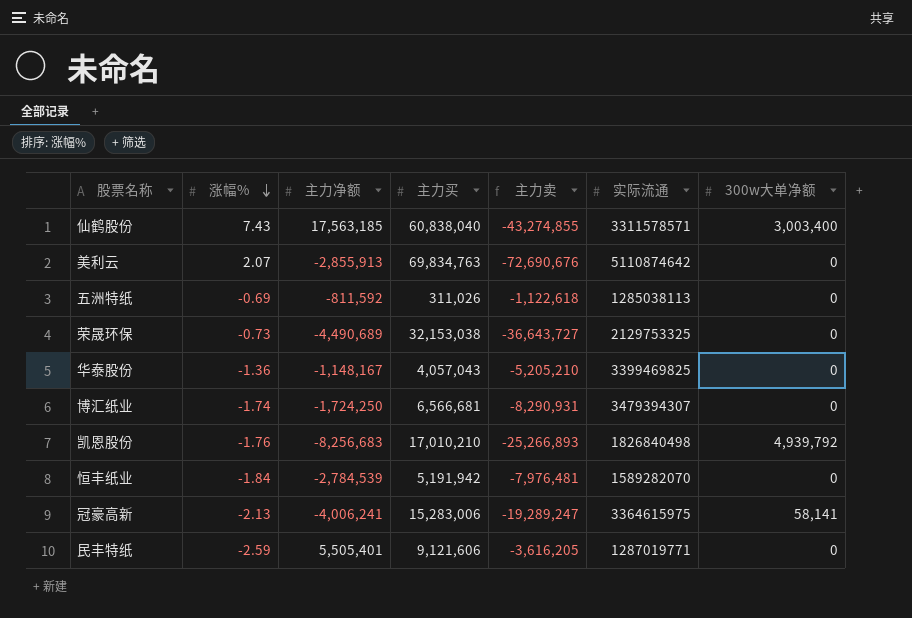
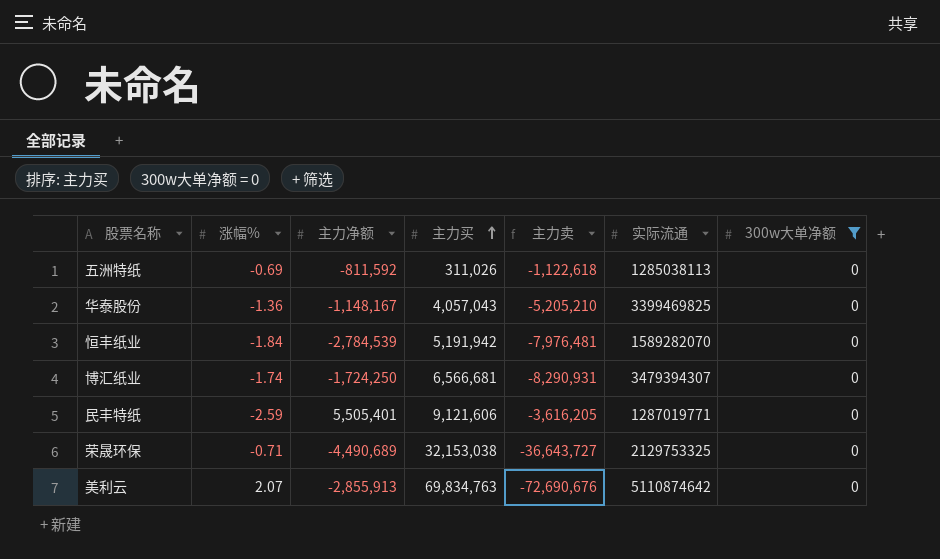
filter: none -> 300w大单净额 = 0
row order: 涨幅% descending -> 主力买 ascending
荣晟环保 | 涨幅%: -0.73 -> -0.71

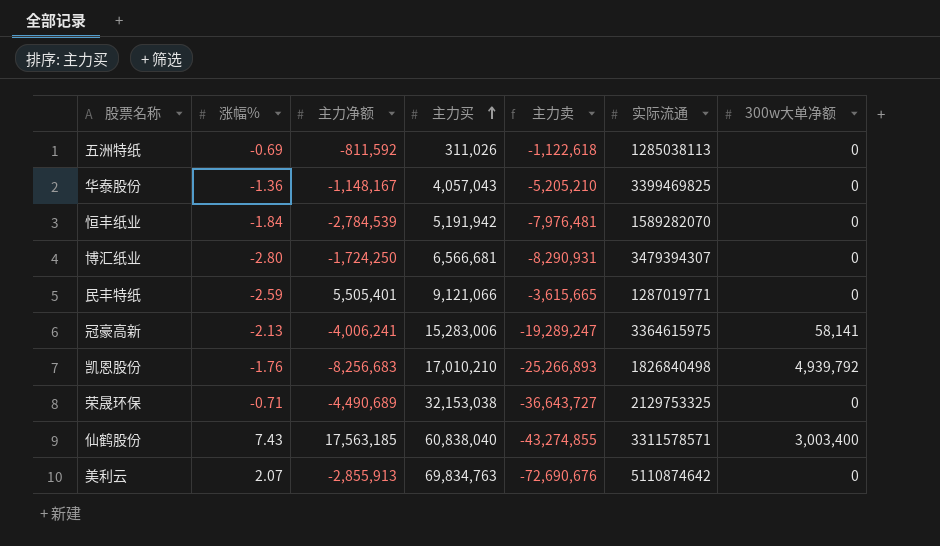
filter: 300w大单净额 = 0 -> none
博汇纸业 | 涨幅%: -1.74 -> -2.80
民丰特纸 | 主力买: 9,121,606 -> 9,121,066
民丰特纸 | 主力卖: -3,616,205 -> -3,615,665

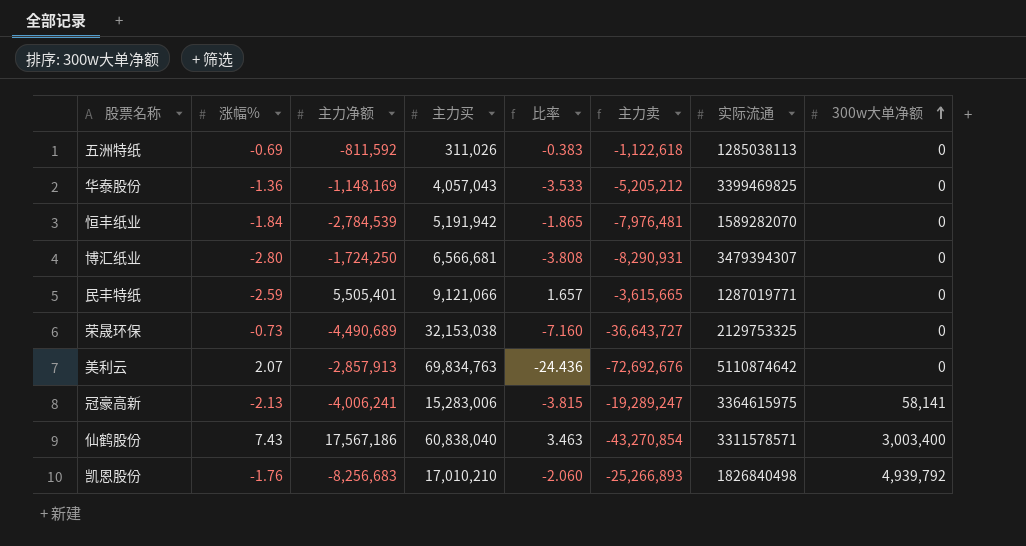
row order: 主力买 ascending -> 300w大单净额 ascending
column 比率 | formula: none -> [主力买] / [主力净额]
华泰股份 | 主力净额: -1,148,167 -> -1,148,169
华泰股份 | 主力卖: -5,205,210 -> -5,205,212
荣晟环保 | 涨幅%: -0.71 -> -0.73
美利云 | 主力净额: -2,855,913 -> -2,857,913
美利云 | 主力卖: -72,690,676 -> -72,692,676
仙鹤股份 | 主力净额: 17,563,185 -> 17,567,186
仙鹤股份 | 主力卖: -43,274,855 -> -43,270,854

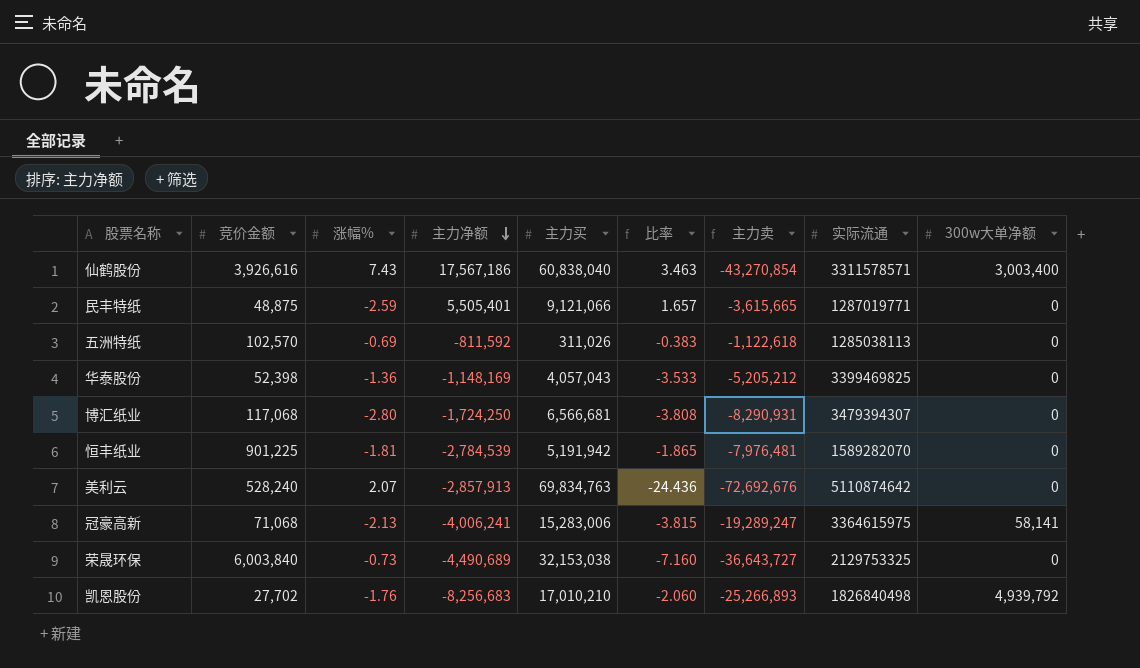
row order: 300w大单净额 ascending -> 主力净额 descending
column 竞价金额 | position: none -> 2
恒丰纸业 | 涨幅%: -1.84 -> -1.81

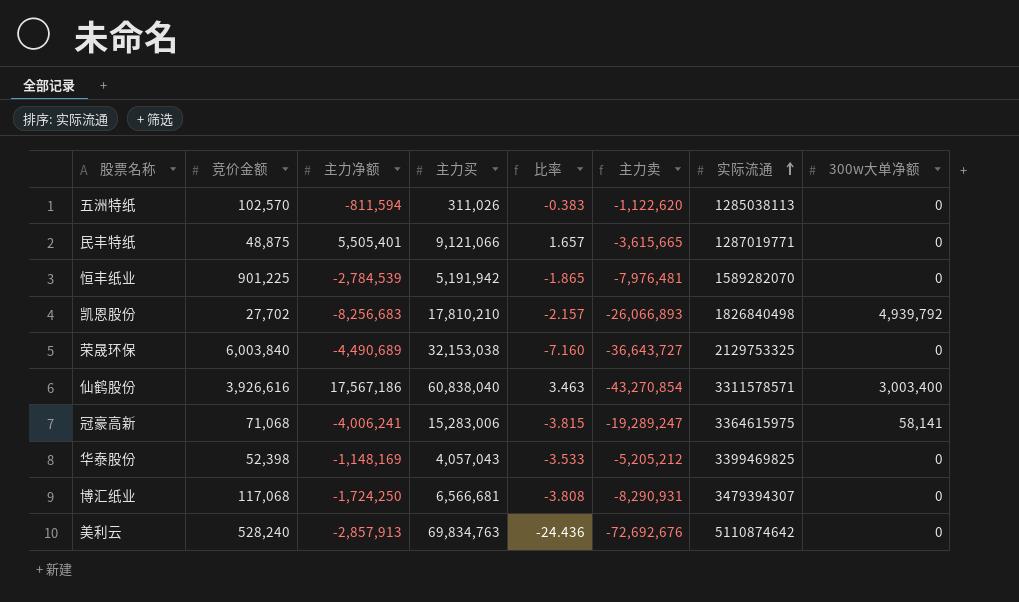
row order: 主力净额 descending -> 实际流通 ascending
column 涨幅% | position: 3 -> none
五洲特纸 | 主力净额: -811,592 -> -811,594
五洲特纸 | 主力卖: -1,122,618 -> -1,122,620
凯恩股份 | 主力买: 17,010,210 -> 17,810,210
凯恩股份 | 比率: -2.060 -> -2.157
凯恩股份 | 主力卖: -25,266,893 -> -26,066,893

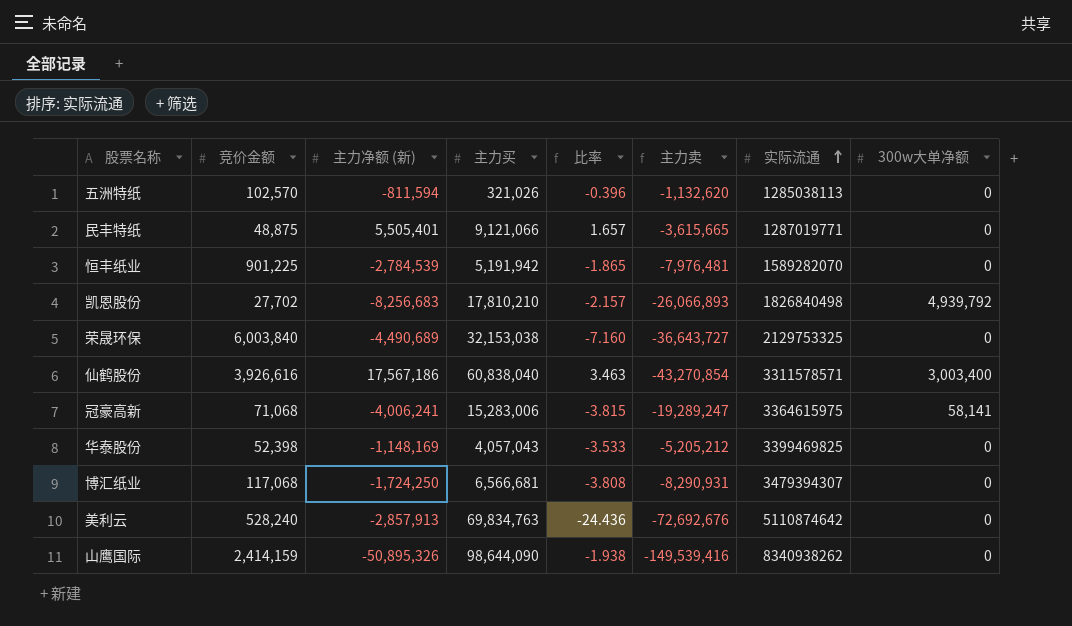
column name: 主力净额 -> 主力净额 (新)
五洲特纸 | 主力买: 311,026 -> 321,026
五洲特纸 | 比率: -0.383 -> -0.396
五洲特纸 | 主力卖: -1,122,620 -> -1,132,620
row 山鹰国际: none -> 2,414,159 | -50,895,326 | 98,644,090 | -1.938 | -149,539,416 | 8340938262 | 0

